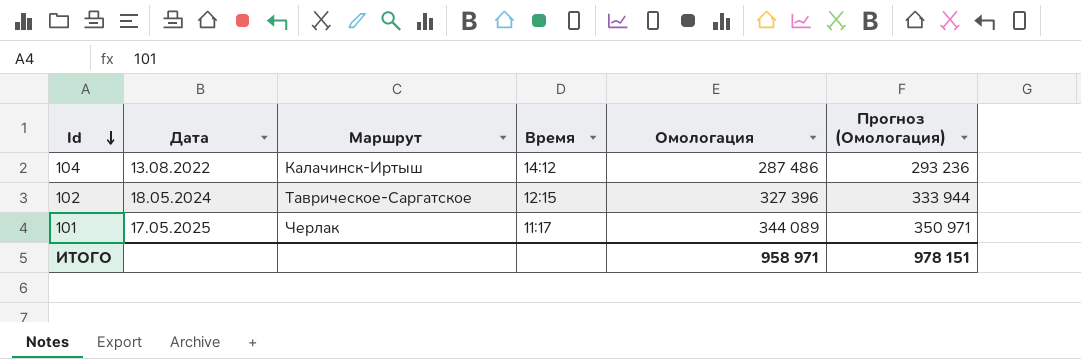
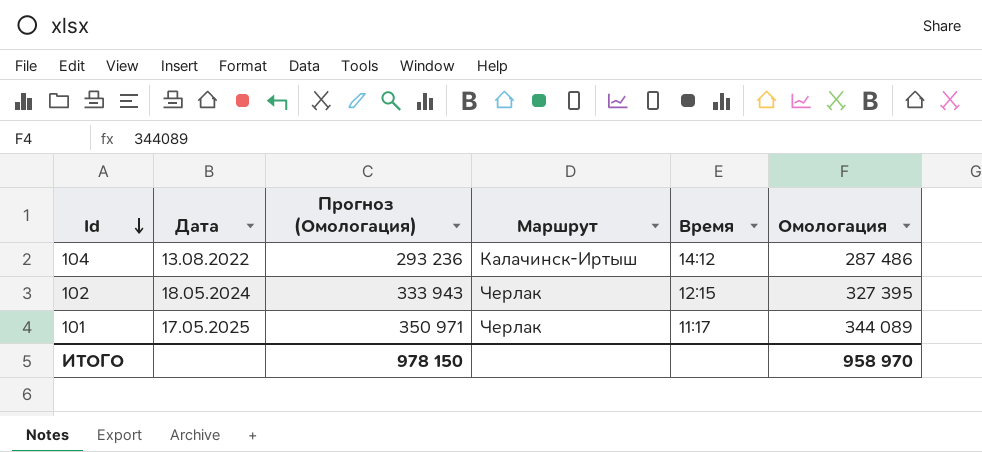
column Прогноз (Омологация) | position: 6 -> 3
102 | Прогноз (Омологация): 333 944 -> 333 943
102 | Маршрут: Таврическое-Саргатское -> Черлак
102 | Омологация: 327 396 -> 327 395
ИТОГО | Прогноз (Омологация): 978 151 -> 978 150
ИТОГО | Омологация: 958 971 -> 958 970

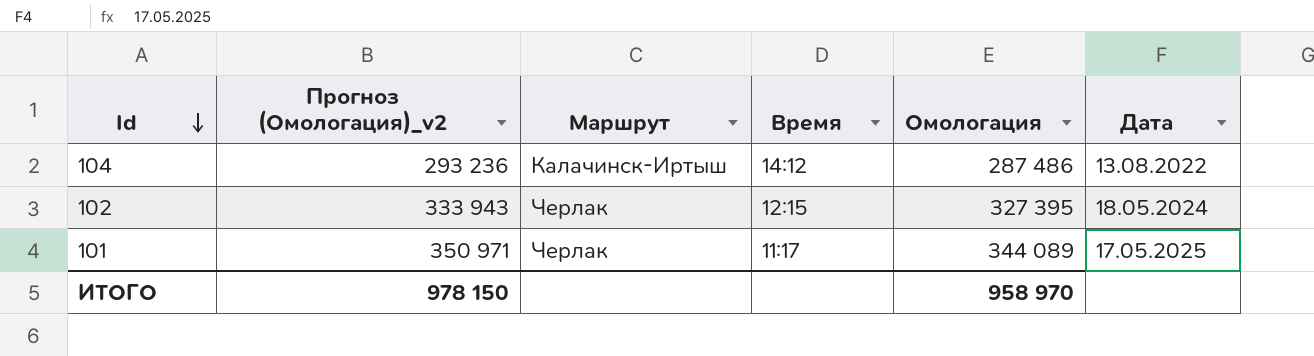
column name: Прогноз (Омологация) -> Прогноз (Омологация)_v2
column Дата | position: 2 -> 6

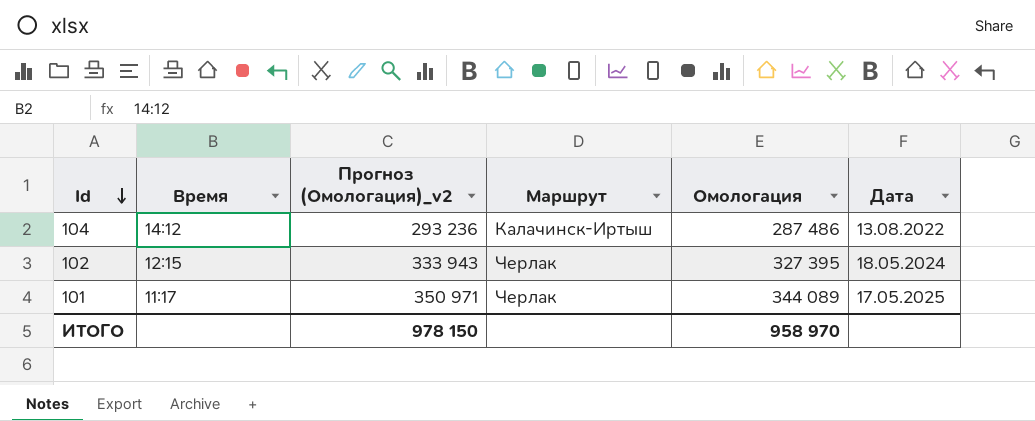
column Время | position: 4 -> 2

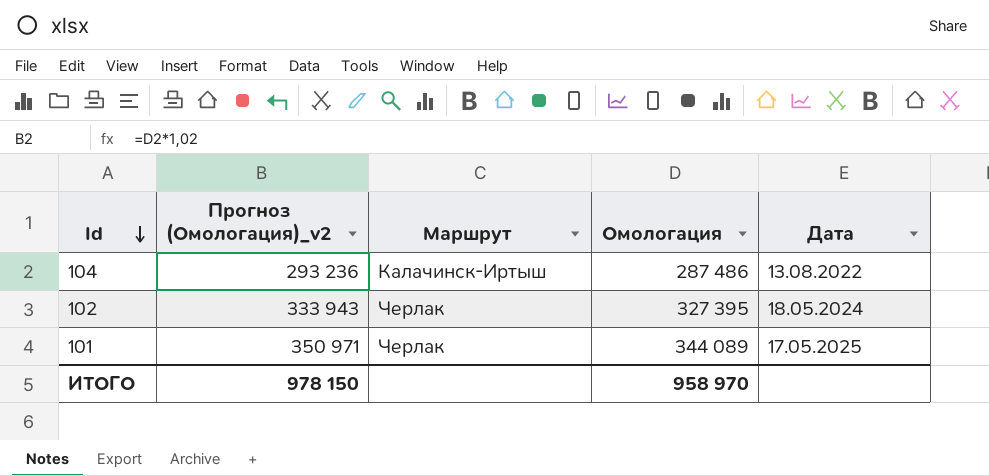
column Время | position: 2 -> none

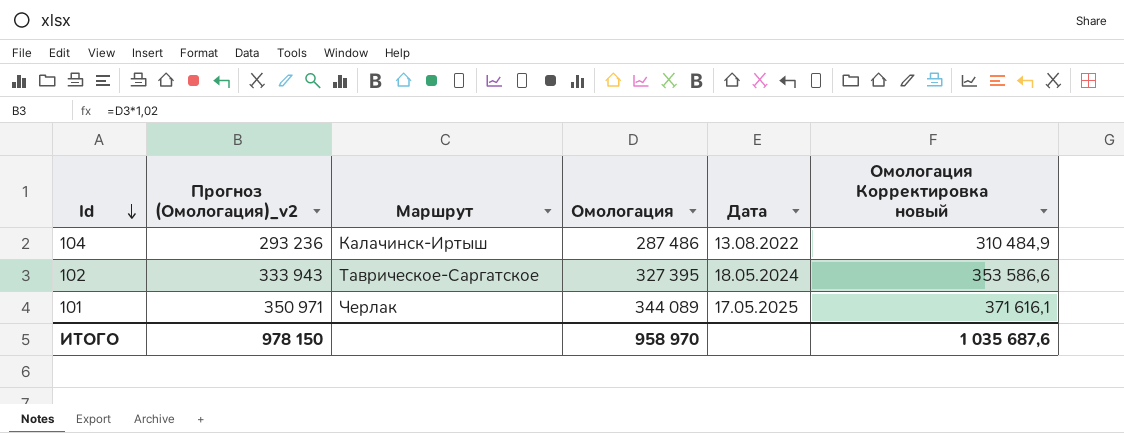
column Омологация Корректировка новый | formula: none -> [Омологация] * 1,08
102 | Маршрут: Черлак -> Таврическое-Саргатское

